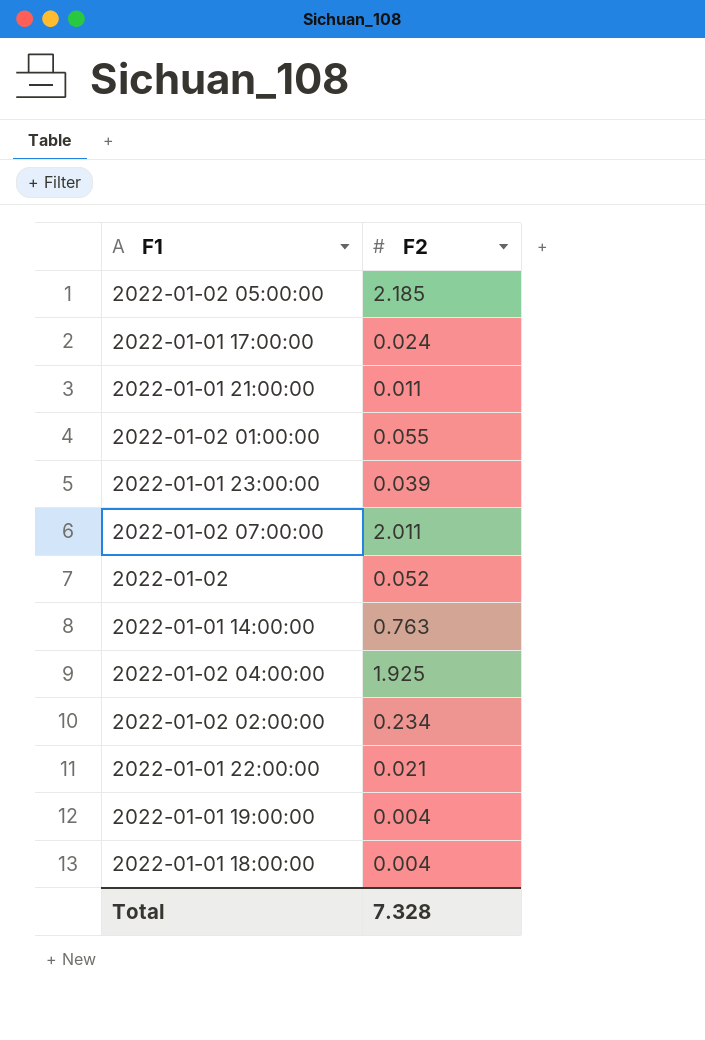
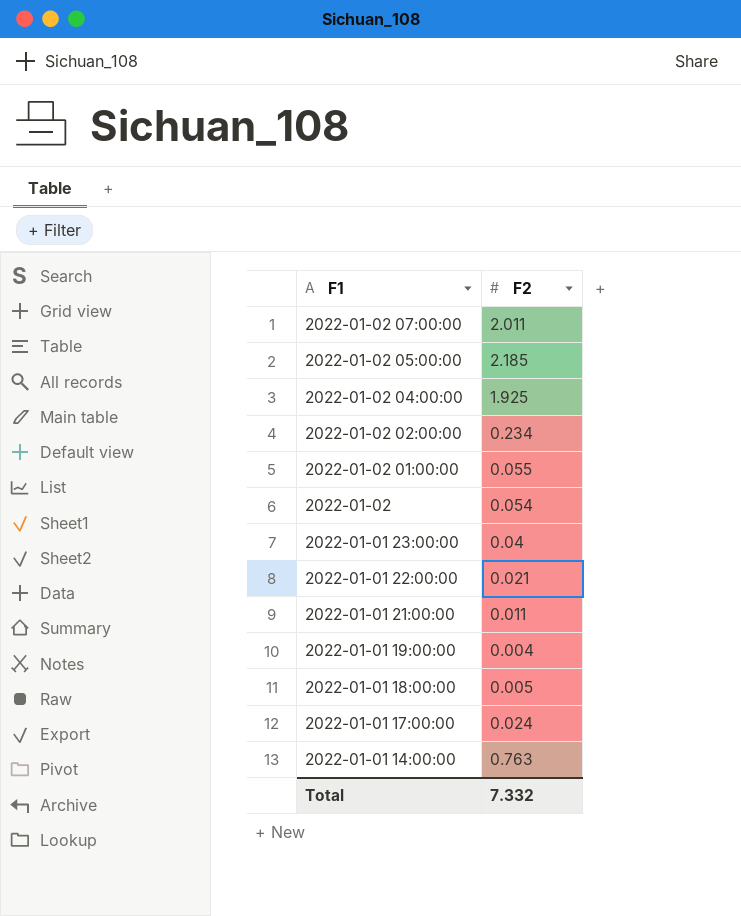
row order: none -> F1 descending
2022-01-02 | F2: 0.052 -> 0.054
2022-01-01 23:00:00 | F2: 0.039 -> 0.04
2022-01-01 18:00:00 | F2: 0.004 -> 0.005
Total | F2: 7.328 -> 7.332

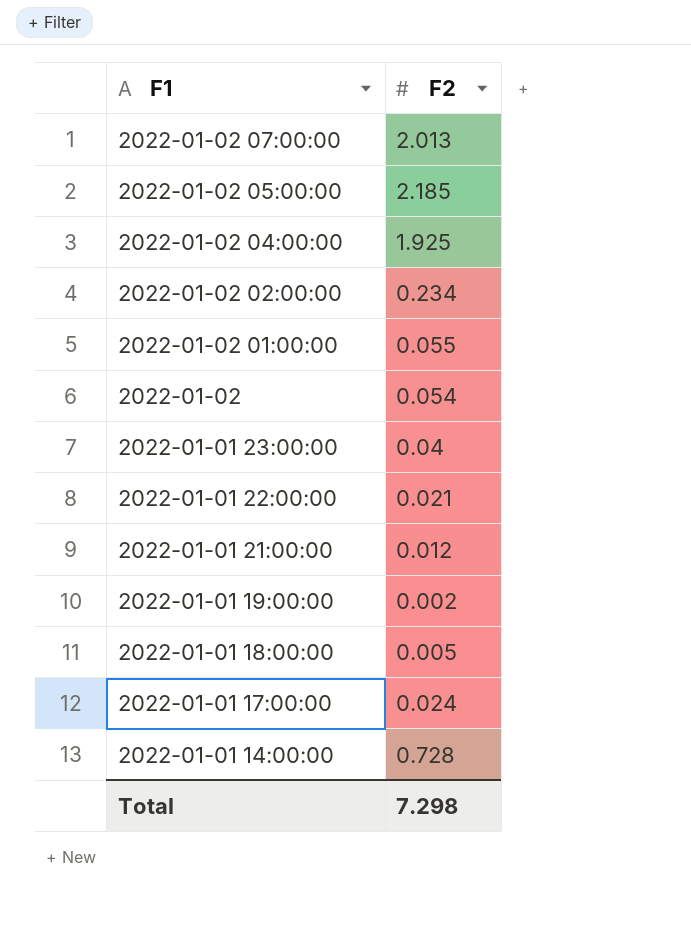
2022-01-02 07:00:00 | F2: 2.011 -> 2.013
2022-01-01 21:00:00 | F2: 0.011 -> 0.012
2022-01-01 19:00:00 | F2: 0.004 -> 0.002
2022-01-01 14:00:00 | F2: 0.763 -> 0.728
Total | F2: 7.332 -> 7.298

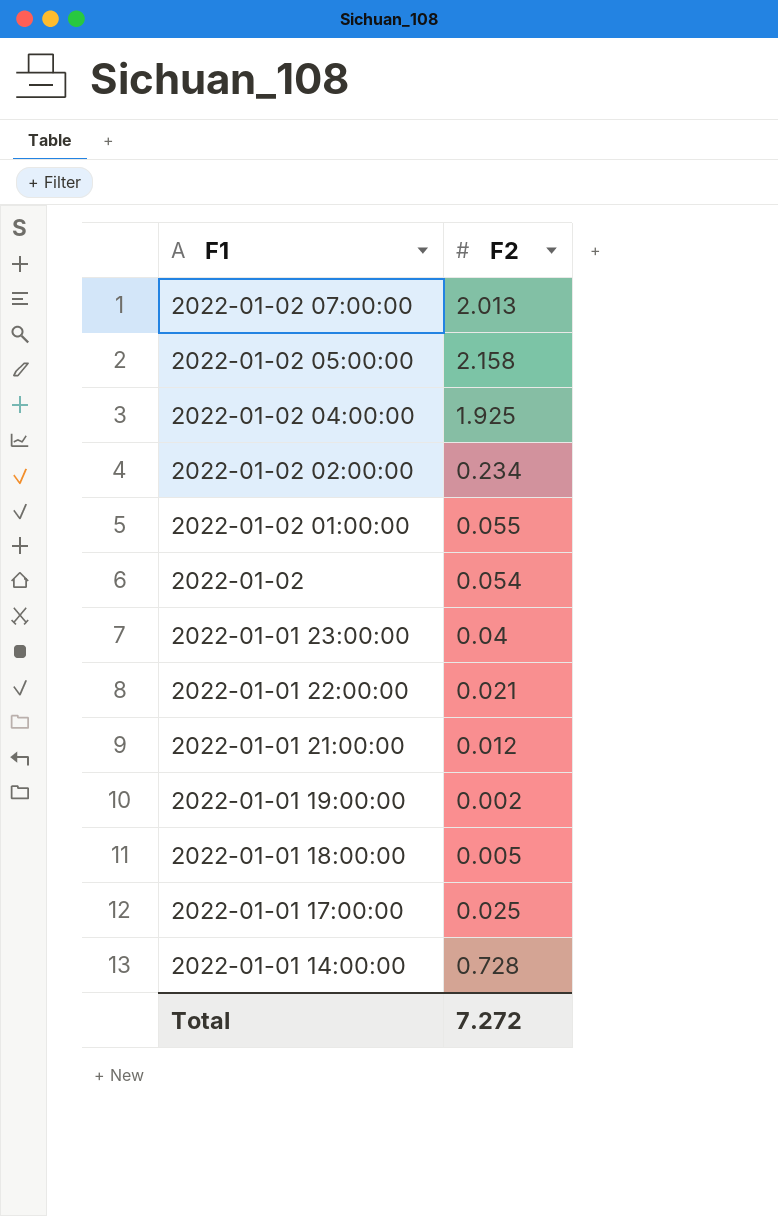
2022-01-02 05:00:00 | F2: 2.185 -> 2.158
2022-01-01 17:00:00 | F2: 0.024 -> 0.025
Total | F2: 7.298 -> 7.272

